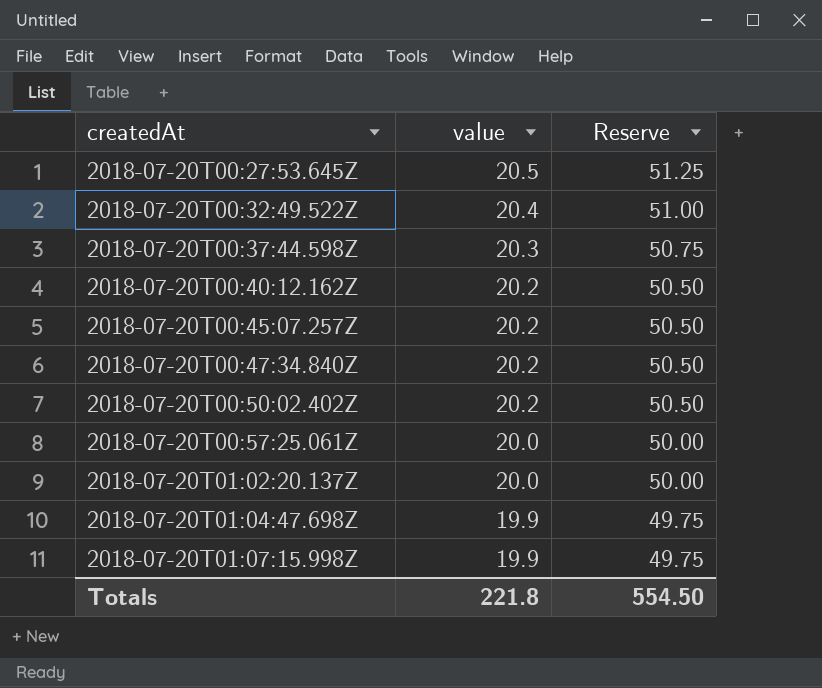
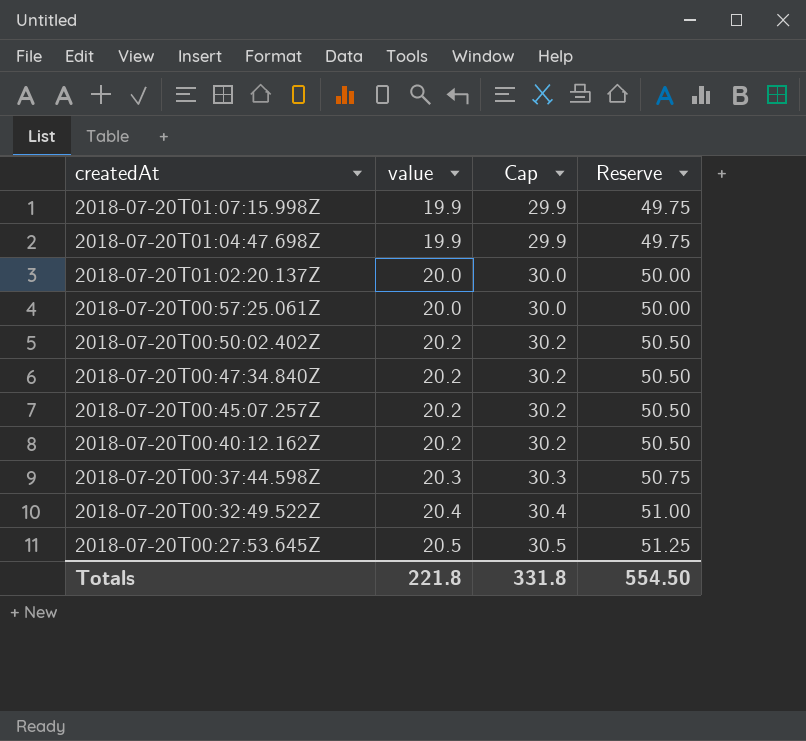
row order: createdAt ascending -> createdAt descending
column Cap | formula: none -> [value] + 10

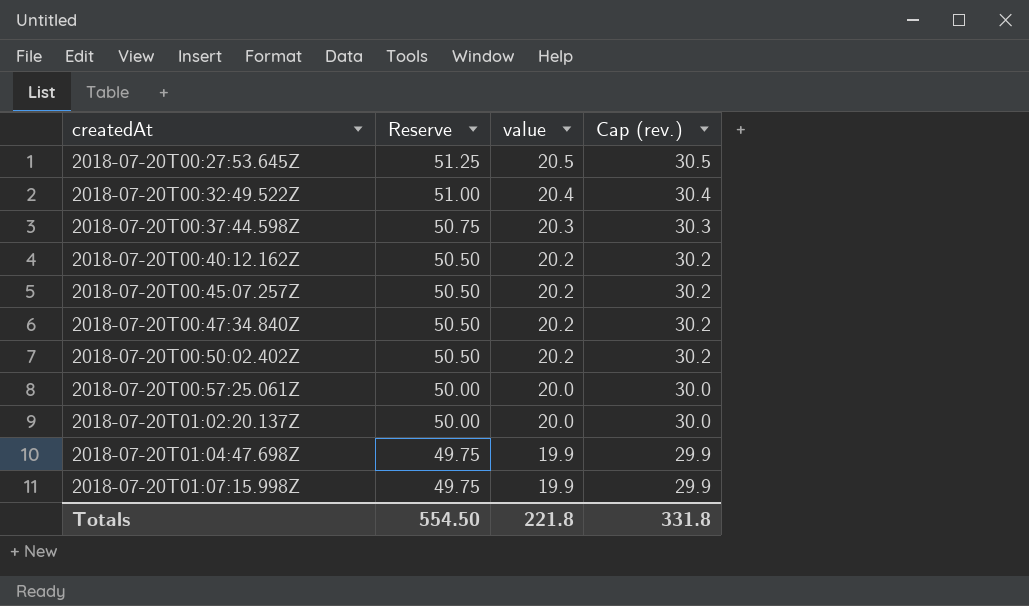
row order: createdAt descending -> createdAt ascending
column Reserve | position: 4 -> 2
column name: Cap -> Cap (rev.)

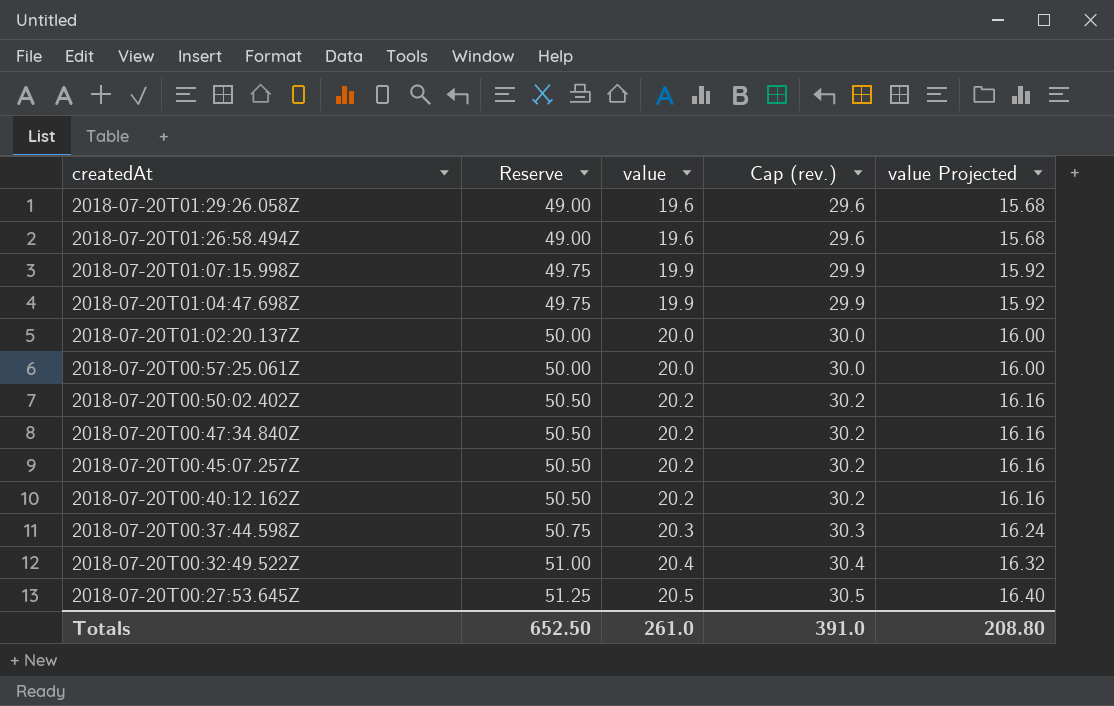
row order: createdAt ascending -> createdAt descending
column value Projected | formula: none -> [value] * 0.8
row 2018-07-20T01:29:26.058Z: none -> 49.00 | 19.6 | 29.6 | 15.68
row 2018-07-20T01:26:58.494Z: none -> 49.00 | 19.6 | 29.6 | 15.68
Totals | Reserve: 554.50 -> 652.50
Totals | value: 221.8 -> 261.0
Totals | Cap (rev.): 331.8 -> 391.0

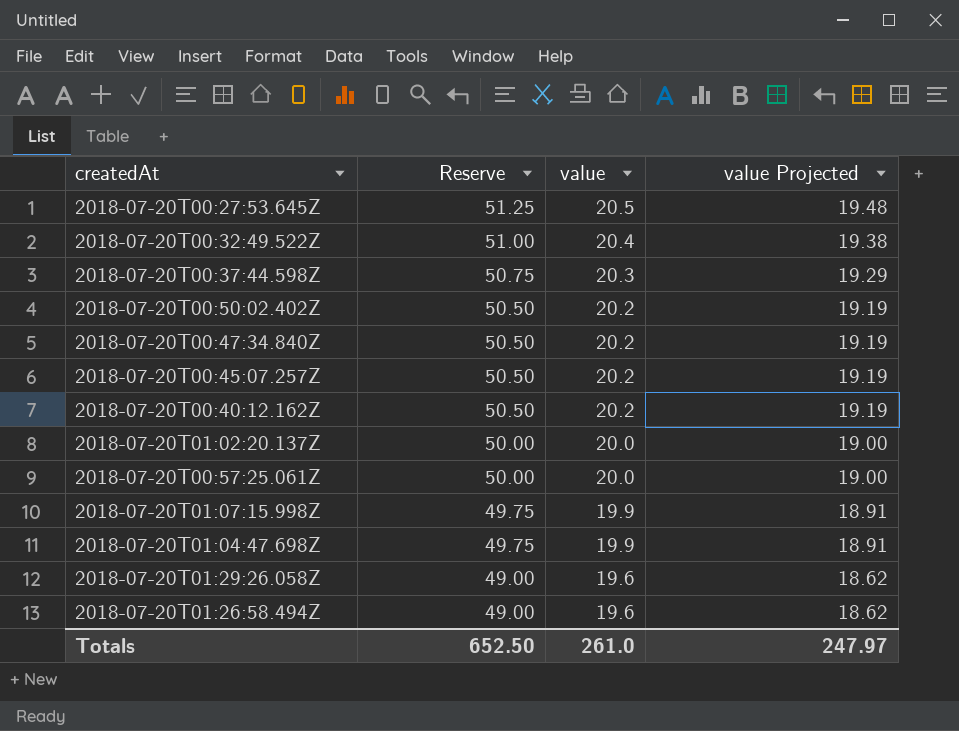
row order: createdAt descending -> Reserve descending
column Cap (rev.) | formula: [value] + 10 -> none
column value Projected | formula: [value] * 0.8 -> [value] * 0.95
Totals | value Projected: 208.80 -> 247.97

